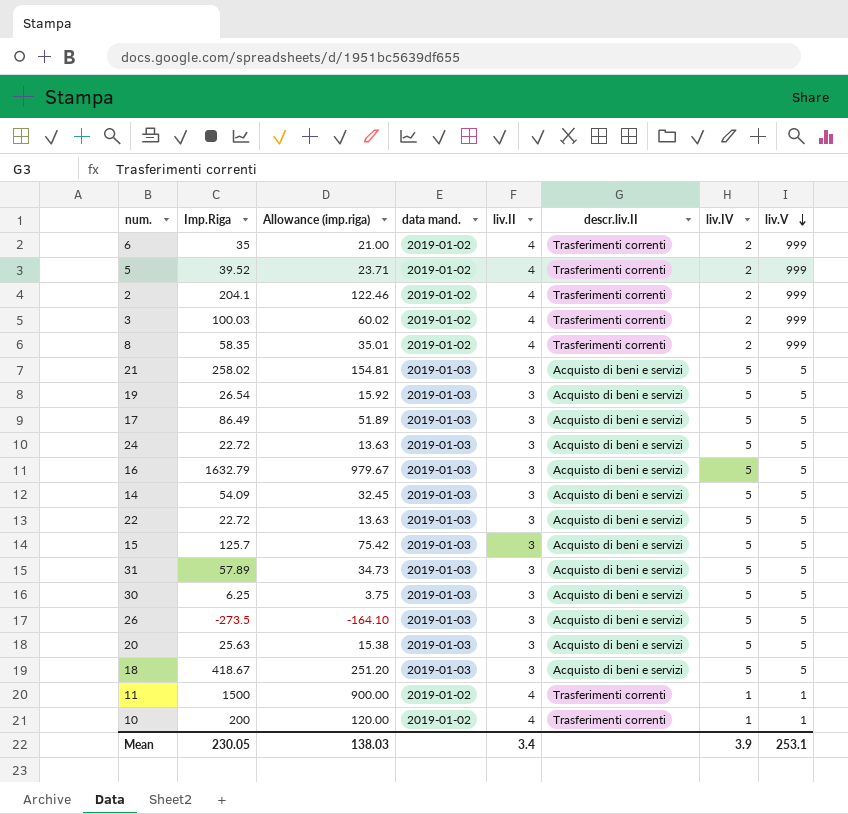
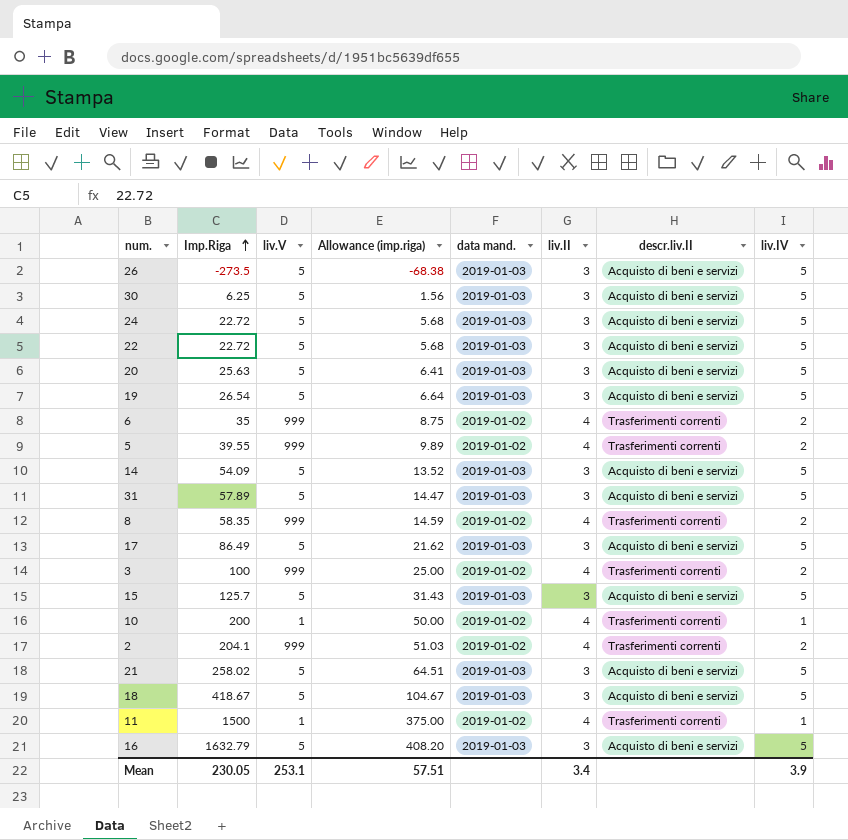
row order: liv.V descending -> Imp.Riga ascending
column liv.V | position: 8 -> 3
column Allowance (imp.riga) | formula: [Imp.Riga] * 0.6 -> [Imp.Riga] * 0.25
5 | Imp.Riga: 39.52 -> 39.55
3 | Imp.Riga: 100.03 -> 100
Mean | Allowance (imp.riga): 138.03 -> 57.51

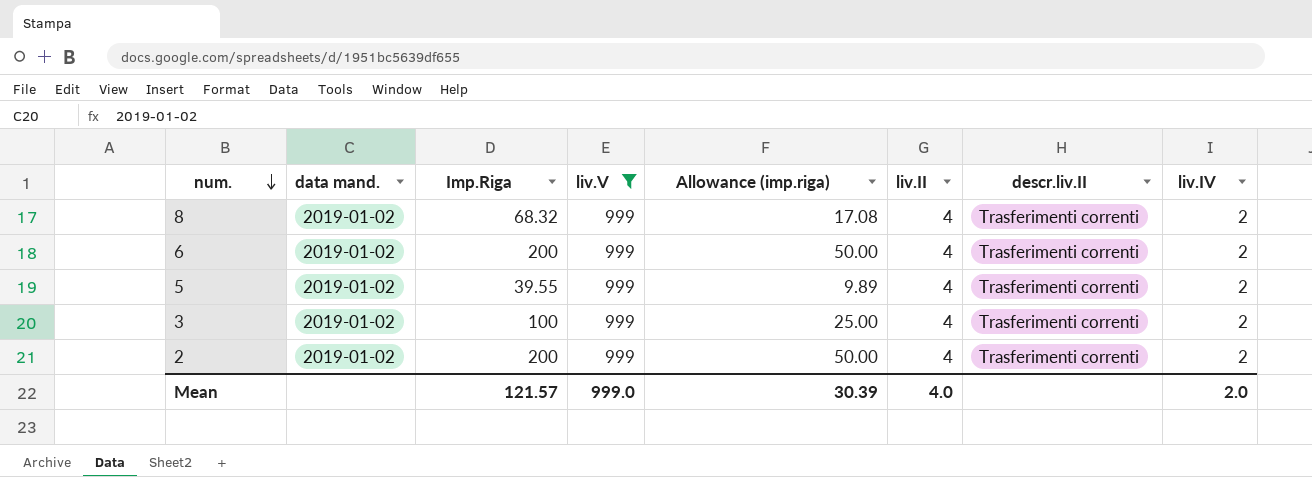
filter: none -> liv.V = 999
row order: Imp.Riga ascending -> num. descending
column data mand. | position: 5 -> 2
8 | Imp.Riga: 58.35 -> 68.32
8 | Allowance (imp.riga): 14.59 -> 17.08
6 | Imp.Riga: 35 -> 200
6 | Allowance (imp.riga): 8.75 -> 50.00
2 | Imp.Riga: 204.1 -> 200
2 | Allowance (imp.riga): 51.03 -> 50.00
Mean | Imp.Riga: 230.05 -> 121.57
Mean | liv.V: 253.1 -> 999.0
Mean | Allowance (imp.riga): 57.51 -> 30.39
Mean | liv.II: 3.4 -> 4.0
Mean | liv.IV: 3.9 -> 2.0

